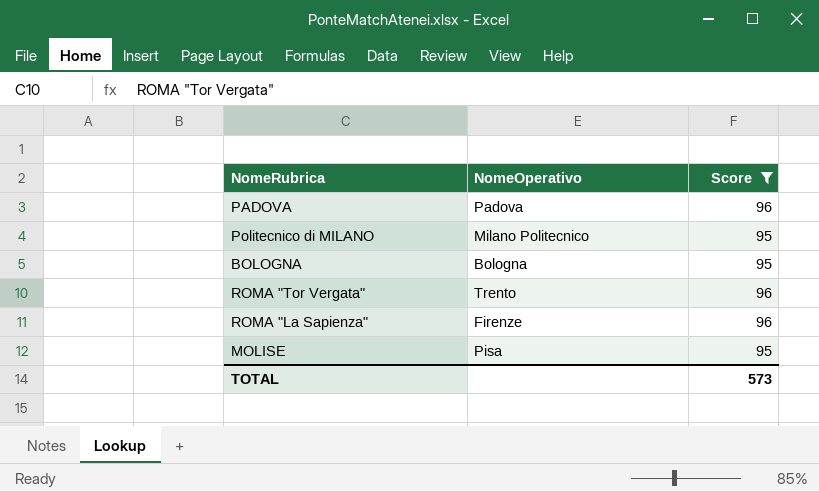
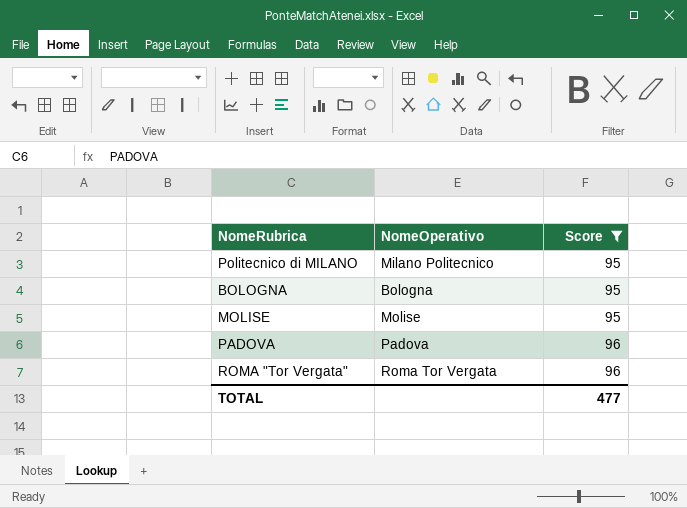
row order: none -> Score ascending
row ROMA "La Sapienza": Firenze | 96 -> none
MOLISE | NomeOperativo: Pisa -> Molise
ROMA "Tor Vergata" | NomeOperativo: Trento -> Roma Tor Vergata
TOTAL | Score: 573 -> 477

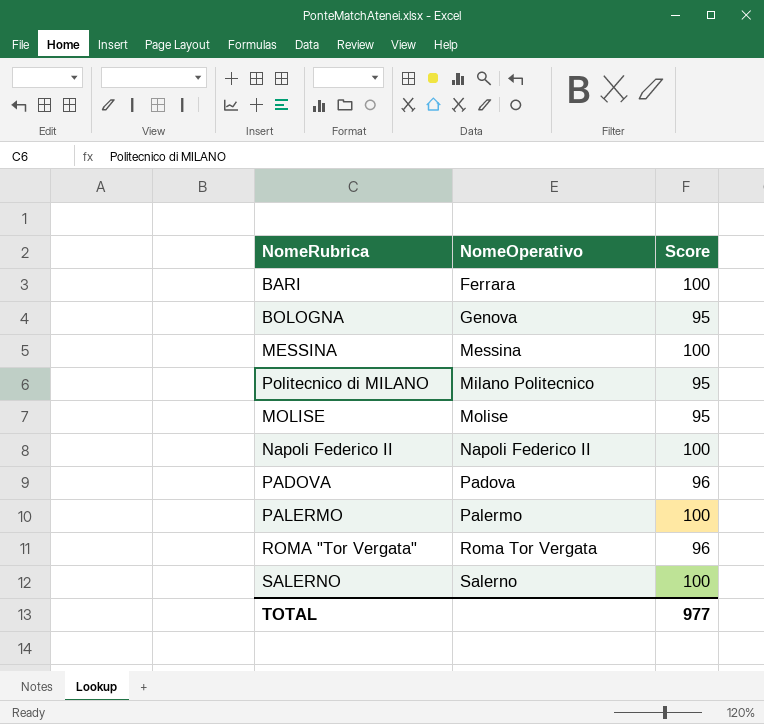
filter: Score != 100 -> none
row order: Score ascending -> NomeOperativo ascending
BOLOGNA | NomeOperativo: Bologna -> Genova
TOTAL | Score: 477 -> 977

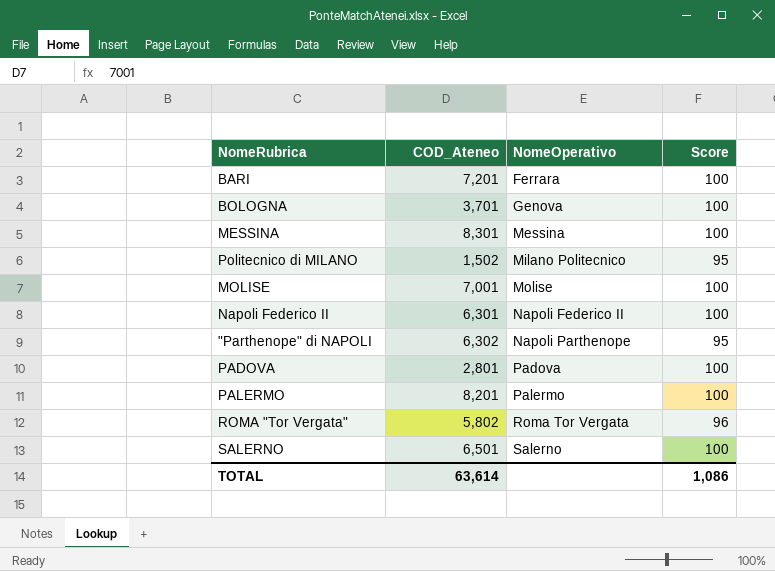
column COD_Ateneo | position: none -> 2
BOLOGNA | Score: 95 -> 100
MOLISE | Score: 95 -> 100
row "Parthenope" di NAPOLI: none -> 6,302 | Napoli Parthenope | 95
PADOVA | Score: 96 -> 100
TOTAL | Score: 977 -> 1,086

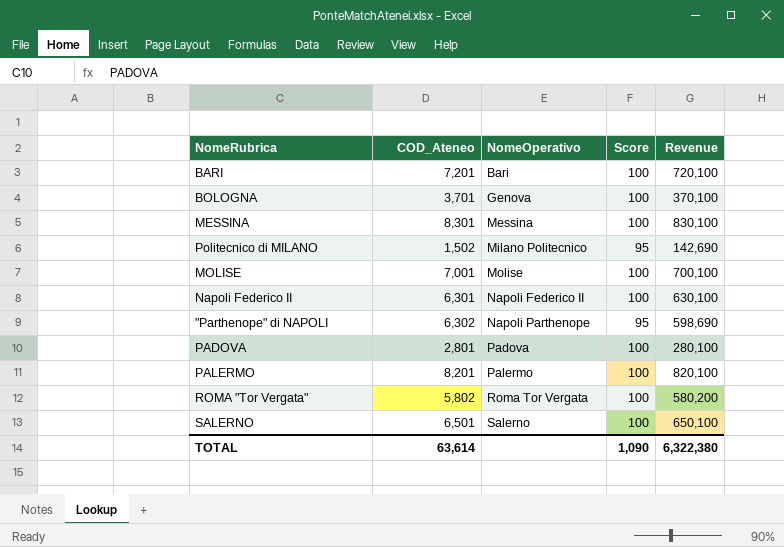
column Revenue | formula: none -> [COD_Ateneo] * [Score]
BARI | NomeOperativo: Ferrara -> Bari
ROMA "Tor Vergata" | Score: 96 -> 100
TOTAL | Score: 1,086 -> 1,090

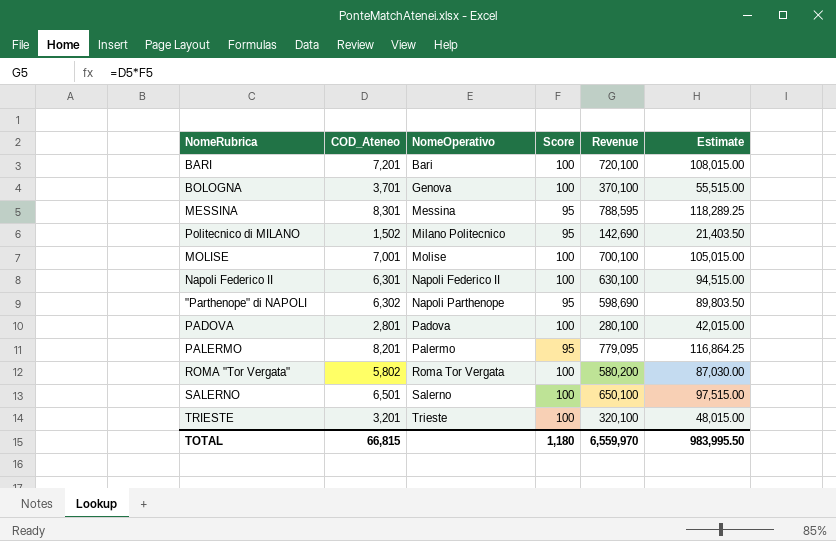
column Estimate | formula: none -> [Revenue] * 0.15
MESSINA | Score: 100 -> 95
MESSINA | Revenue: 830,100 -> 788,595
PALERMO | Score: 100 -> 95
PALERMO | Revenue: 820,100 -> 779,095
row TRIESTE: none -> 3,201 | Trieste | 100 | 320,100 | 48,015.00
TOTAL | COD_Ateneo: 63,614 -> 66,815
TOTAL | Score: 1,090 -> 1,180
TOTAL | Revenue: 6,322,380 -> 6,559,970

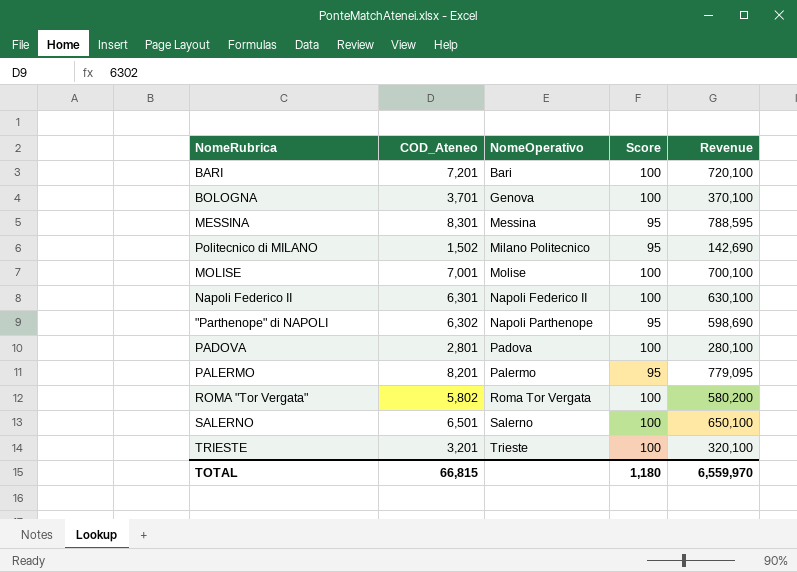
column Estimate | formula: [Revenue] * 0.15 -> none

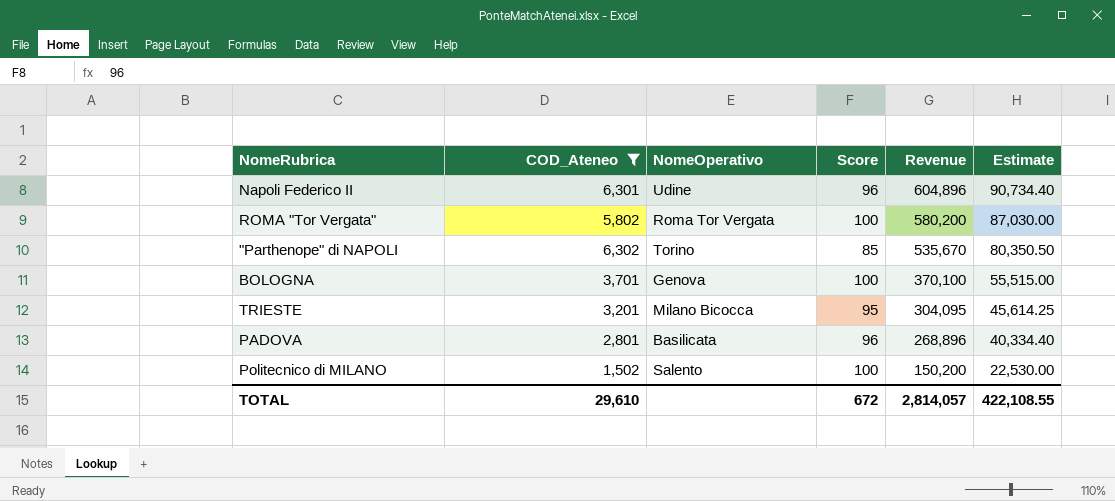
filter: none -> COD_Ateneo <= 6,302
row order: NomeOperativo ascending -> Revenue descending
column Estimate | formula: none -> [Revenue] * 0.15
Napoli Federico II | NomeOperativo: Napoli Federico II -> Udine
Napoli Federico II | Score: 100 -> 96
Napoli Federico II | Revenue: 630,100 -> 604,896
"Parthenope" di NAPOLI | NomeOperativo: Napoli Parthenope -> Torino
"Parthenope" di NAPOLI | Score: 95 -> 85
"Parthenope" di NAPOLI | Revenue: 598,690 -> 535,670
TRIESTE | NomeOperativo: Trieste -> Milano Bicocca
TRIESTE | Score: 100 -> 95
TRIESTE | Revenue: 320,100 -> 304,095
PADOVA | NomeOperativo: Padova -> Basilicata
PADOVA | Score: 100 -> 96
PADOVA | Revenue: 280,100 -> 268,896
Politecnico di MILANO | NomeOperativo: Milano Politecnico -> Salento
Politecnico di MILANO | Score: 95 -> 100
Politecnico di MILANO | Revenue: 142,690 -> 150,200
TOTAL | COD_Ateneo: 66,815 -> 29,610
TOTAL | Score: 1,180 -> 672
TOTAL | Revenue: 6,559,970 -> 2,814,057

